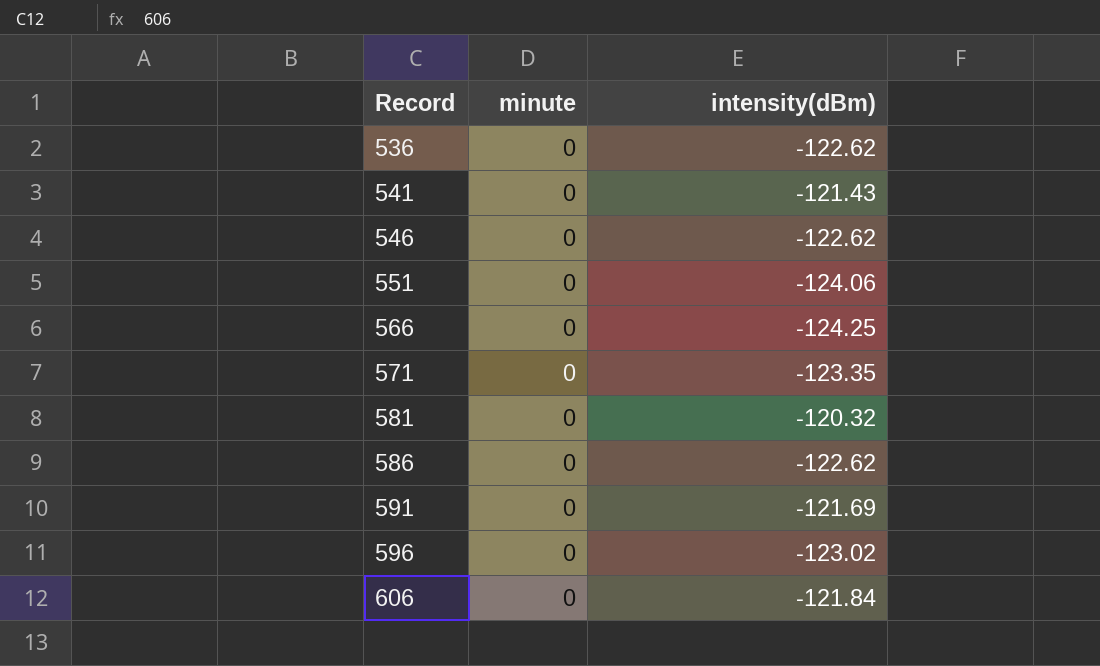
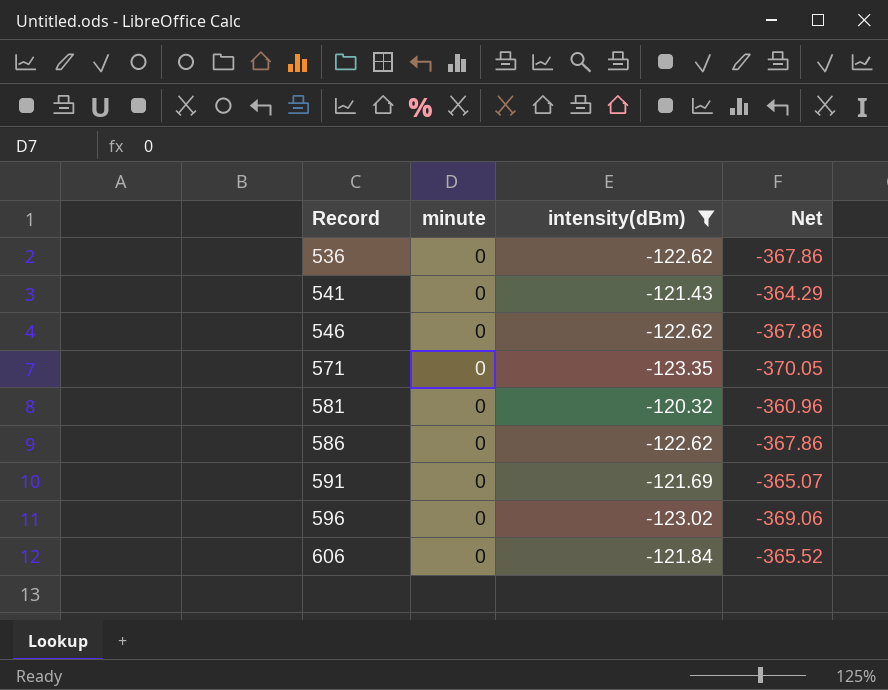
filter: none -> intensity(dBm) >= -123.35
column Net | formula: none -> [intensity(dBm)] * 3

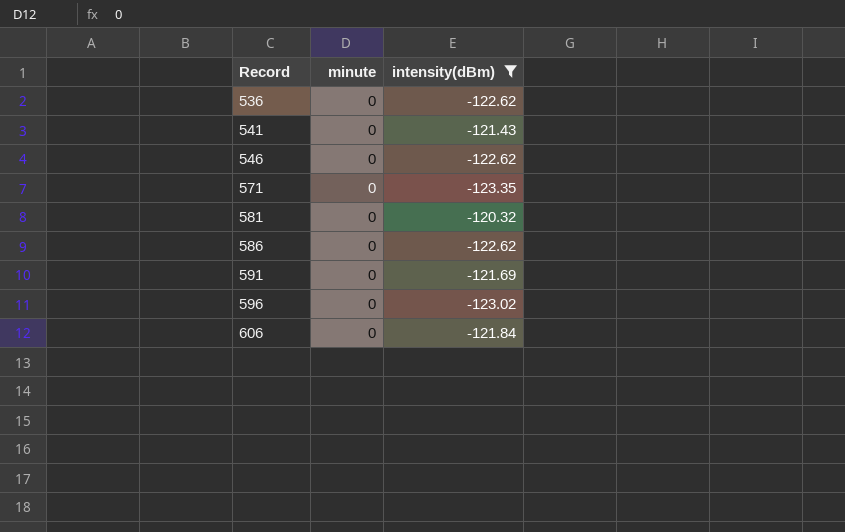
column Net | formula: [intensity(dBm)] * 3 -> none

